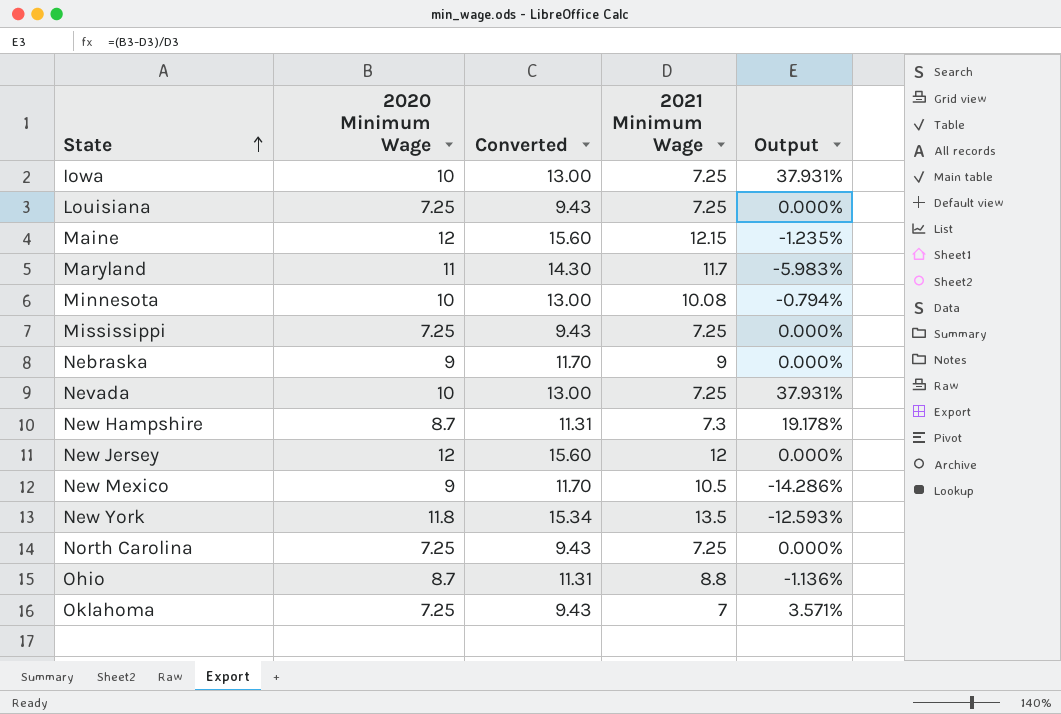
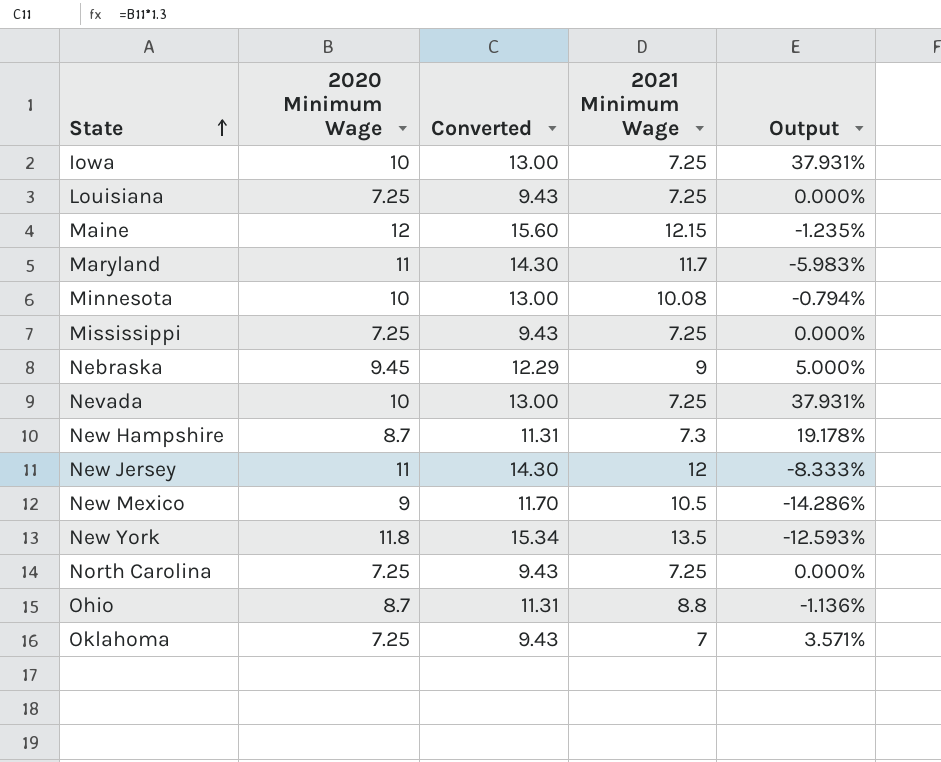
Nebraska | 2020 Minimum Wage: 9 -> 9.45
Nebraska | Converted: 11.70 -> 12.29
Nebraska | Output: 0.000% -> 5.000%
New Jersey | 2020 Minimum Wage: 12 -> 11
New Jersey | Converted: 15.60 -> 14.30
New Jersey | Output: 0.000% -> -8.333%

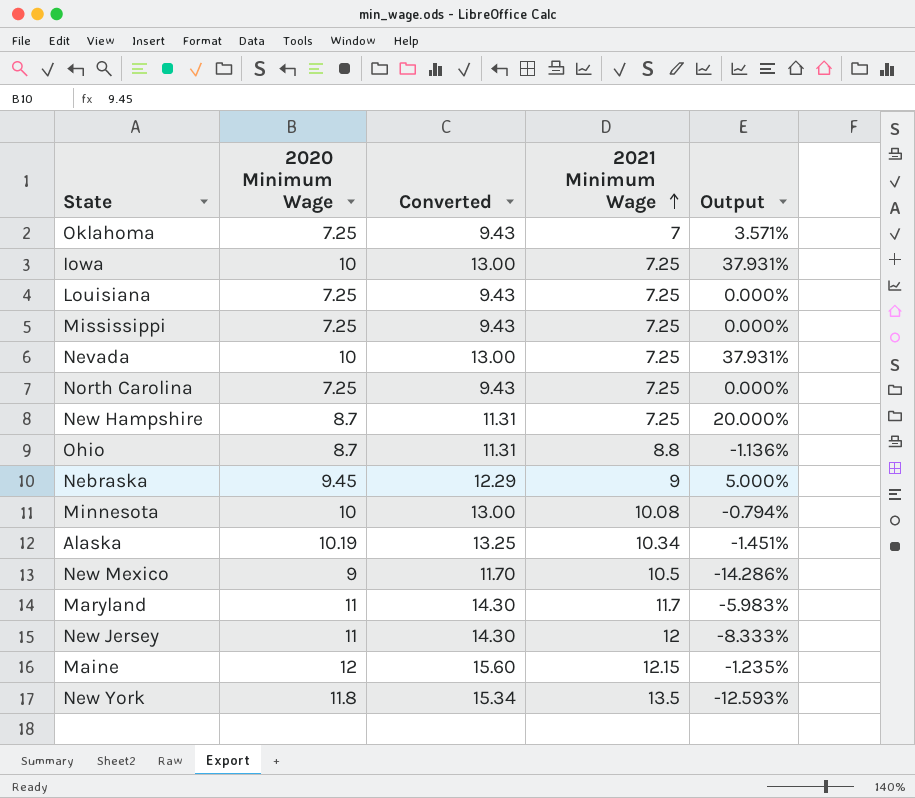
row order: State ascending -> 2021 Minimum Wage ascending
New Hampshire | 2021 Minimum Wage: 7.3 -> 7.25
New Hampshire | Output: 19.178% -> 20.000%
row Alaska: none -> 10.19 | 13.25 | 10.34 | -1.451%

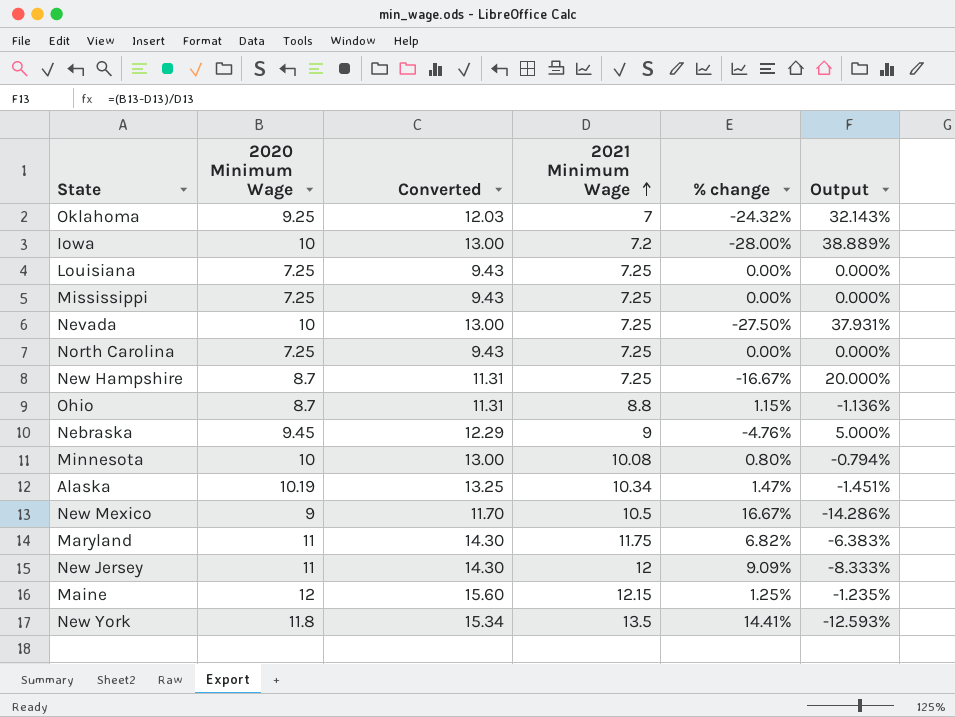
column % change | formula: none -> ([2021 Minimum Wage] - [2020 Minimum Wage]) / [2020 Minimum Wage]
Oklahoma | 2020 Minimum Wage: 7.25 -> 9.25
Oklahoma | Converted: 9.43 -> 12.03
Oklahoma | Output: 3.571% -> 32.143%
Iowa | 2021 Minimum Wage: 7.25 -> 7.2
Iowa | Output: 37.931% -> 38.889%
Maryland | 2021 Minimum Wage: 11.7 -> 11.75
Maryland | Output: -5.983% -> -6.383%

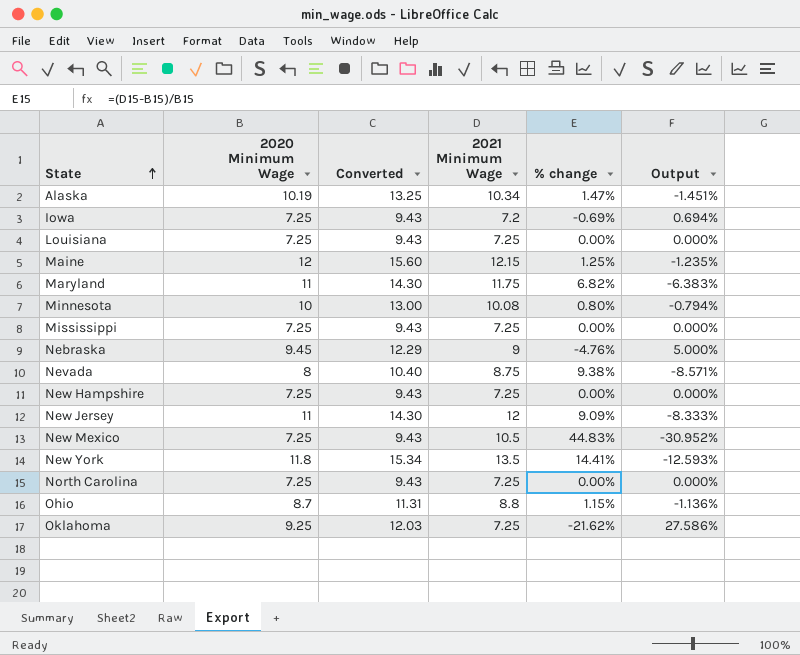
row order: 2021 Minimum Wage ascending -> State ascending
Iowa | 2020 Minimum Wage: 10 -> 7.25
Iowa | Converted: 13.00 -> 9.43
Iowa | % change: -28.00% -> -0.69%
Iowa | Output: 38.889% -> 0.694%
Nevada | 2020 Minimum Wage: 10 -> 8
Nevada | Converted: 13.00 -> 10.40
Nevada | 2021 Minimum Wage: 7.25 -> 8.75
Nevada | % change: -27.50% -> 9.38%
Nevada | Output: 37.931% -> -8.571%
New Hampshire | 2020 Minimum Wage: 8.7 -> 7.25
New Hampshire | Converted: 11.31 -> 9.43
New Hampshire | % change: -16.67% -> 0.00%
New Hampshire | Output: 20.000% -> 0.000%
New Mexico | 2020 Minimum Wage: 9 -> 7.25
New Mexico | Converted: 11.70 -> 9.43
New Mexico | % change: 16.67% -> 44.83%
New Mexico | Output: -14.286% -> -30.952%
Oklahoma | 2021 Minimum Wage: 7 -> 7.25
Oklahoma | % change: -24.32% -> -21.62%
Oklahoma | Output: 32.143% -> 27.586%

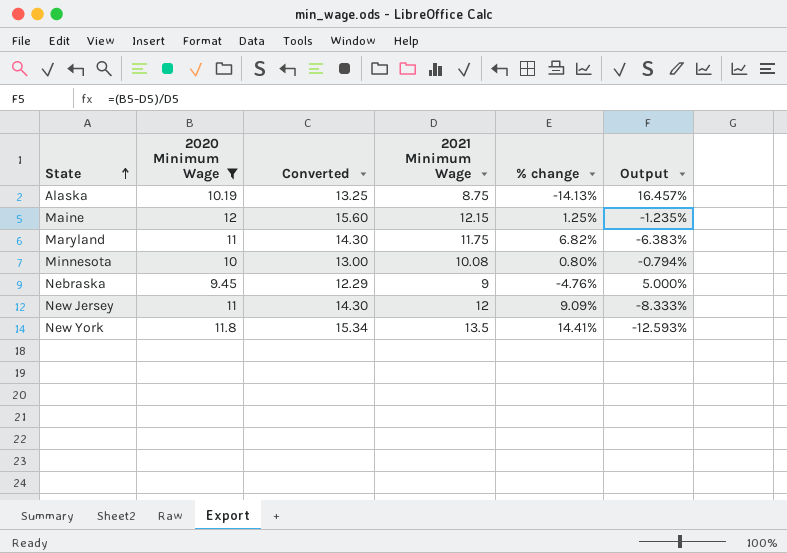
filter: none -> 2020 Minimum Wage >= 9.45
Alaska | 2021 Minimum Wage: 10.34 -> 8.75
Alaska | % change: 1.47% -> -14.13%
Alaska | Output: -1.451% -> 16.457%

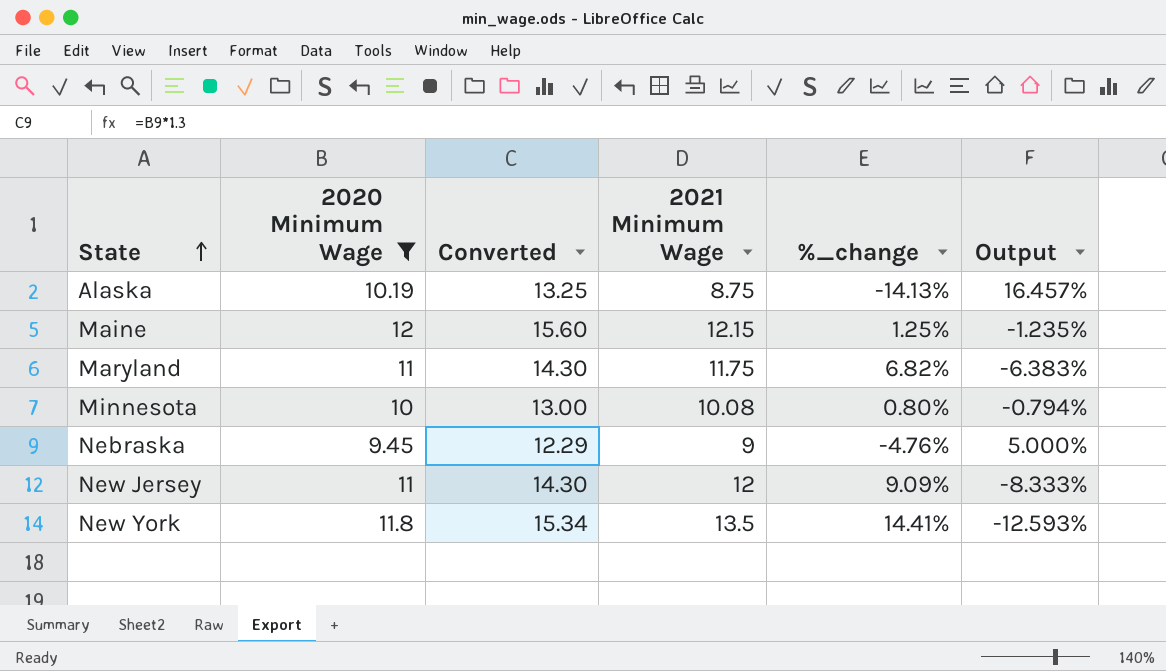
column name: % change -> %_change

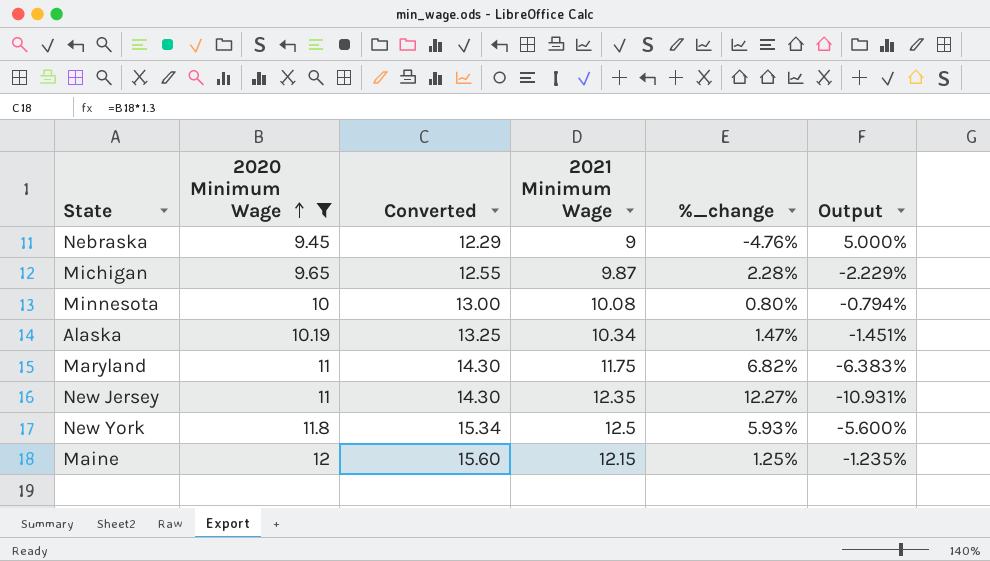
row order: State ascending -> 2020 Minimum Wage ascending
row Michigan: none -> 9.65 | 12.55 | 9.87 | 2.28% | -2.229%
Alaska | 2021 Minimum Wage: 8.75 -> 10.34
Alaska | %_change: -14.13% -> 1.47%
Alaska | Output: 16.457% -> -1.451%
New Jersey | 2021 Minimum Wage: 12 -> 12.35
New Jersey | %_change: 9.09% -> 12.27%
New Jersey | Output: -8.333% -> -10.931%
New York | 2021 Minimum Wage: 13.5 -> 12.5
New York | %_change: 14.41% -> 5.93%
New York | Output: -12.593% -> -5.600%

